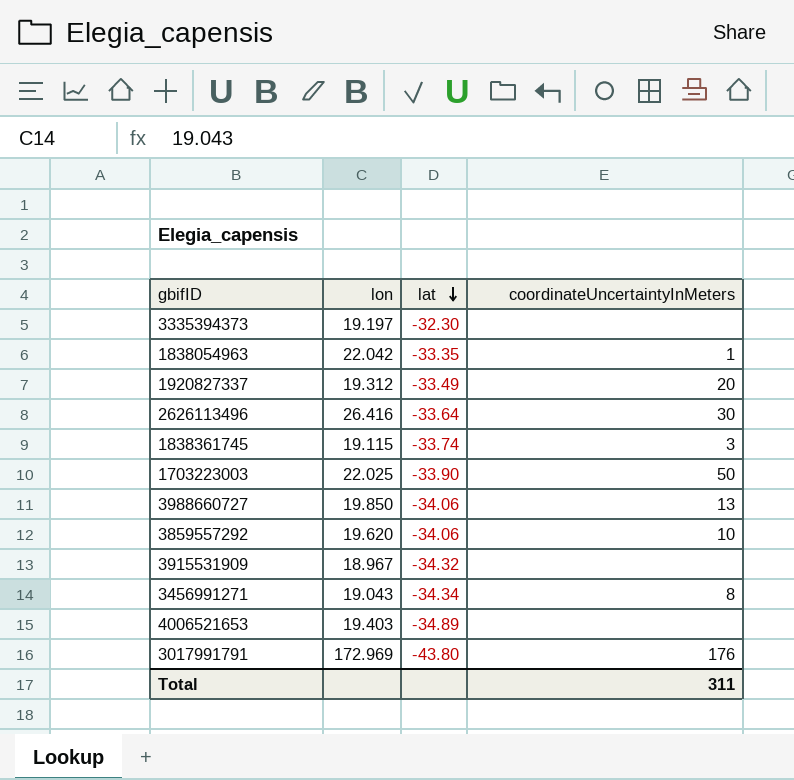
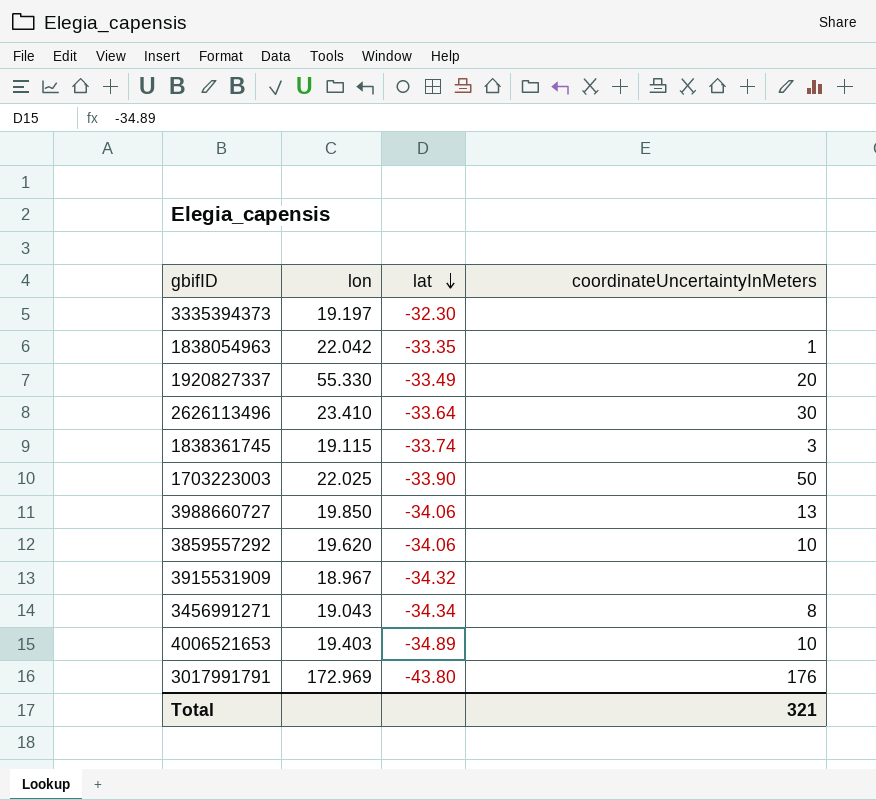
1920827337 | lon: 19.312 -> 55.330
2626113496 | lon: 26.416 -> 23.410
4006521653 | coordinateUncertaintyInMeters: none -> 10
Total | coordinateUncertaintyInMeters: 311 -> 321

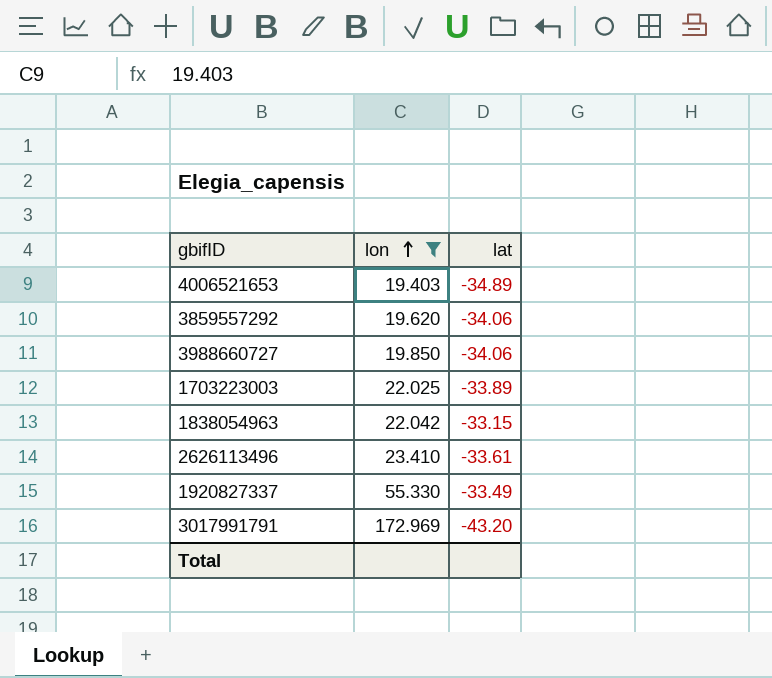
filter: none -> lon >= 19.403
row order: lat descending -> lon ascending
column coordinateUncertaintyInMeters | position: 4 -> none
1703223003 | lat: -33.90 -> -33.89
1838054963 | lat: -33.35 -> -33.15
2626113496 | lat: -33.64 -> -33.61
3017991791 | lat: -43.80 -> -43.20

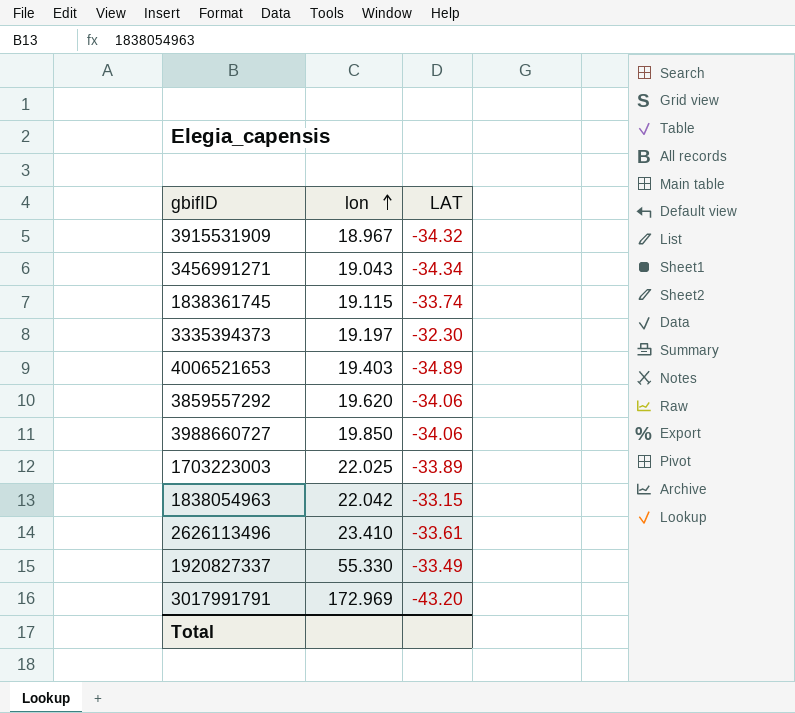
filter: lon >= 19.403 -> none
column name: lat -> LAT

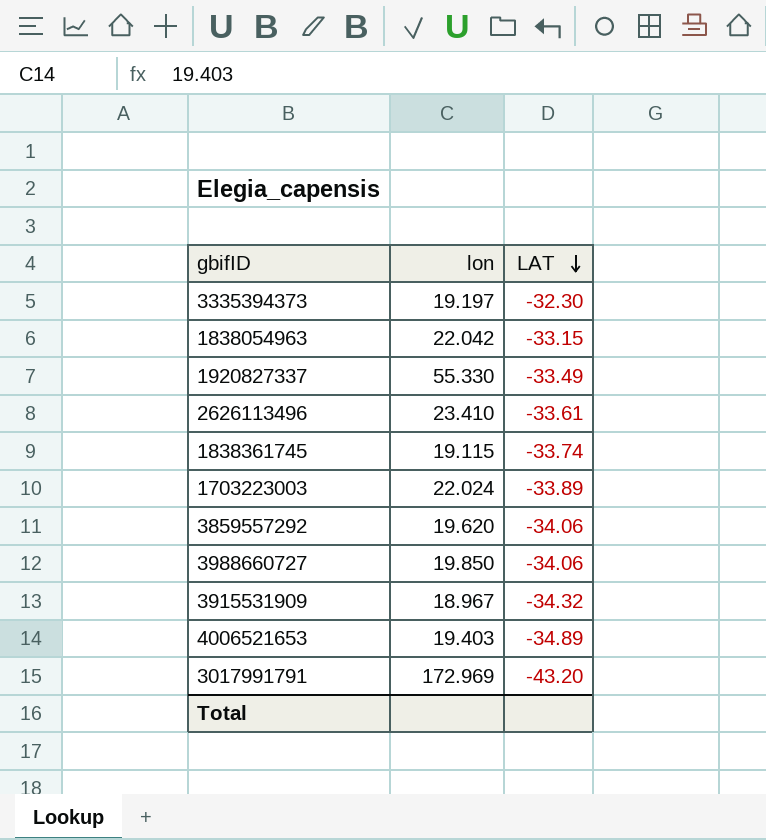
row order: lon ascending -> LAT descending
row 3456991271: 19.043 | -34.34 -> none
1703223003 | lon: 22.025 -> 22.024

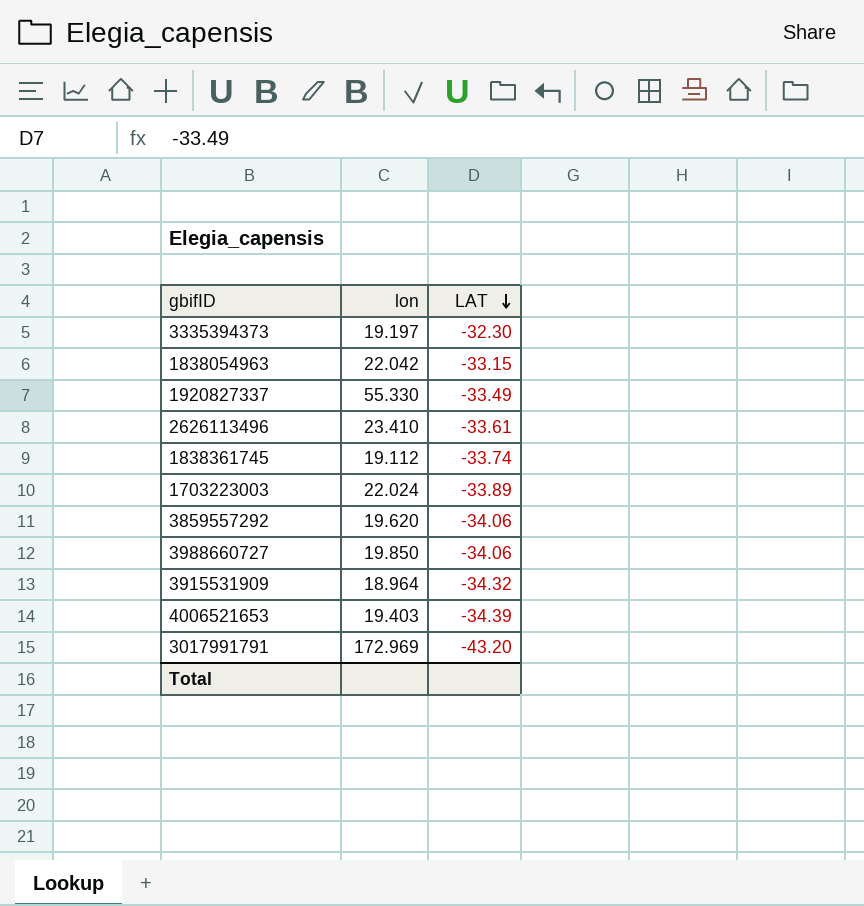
1838361745 | lon: 19.115 -> 19.112
3915531909 | lon: 18.967 -> 18.964
4006521653 | LAT: -34.89 -> -34.39

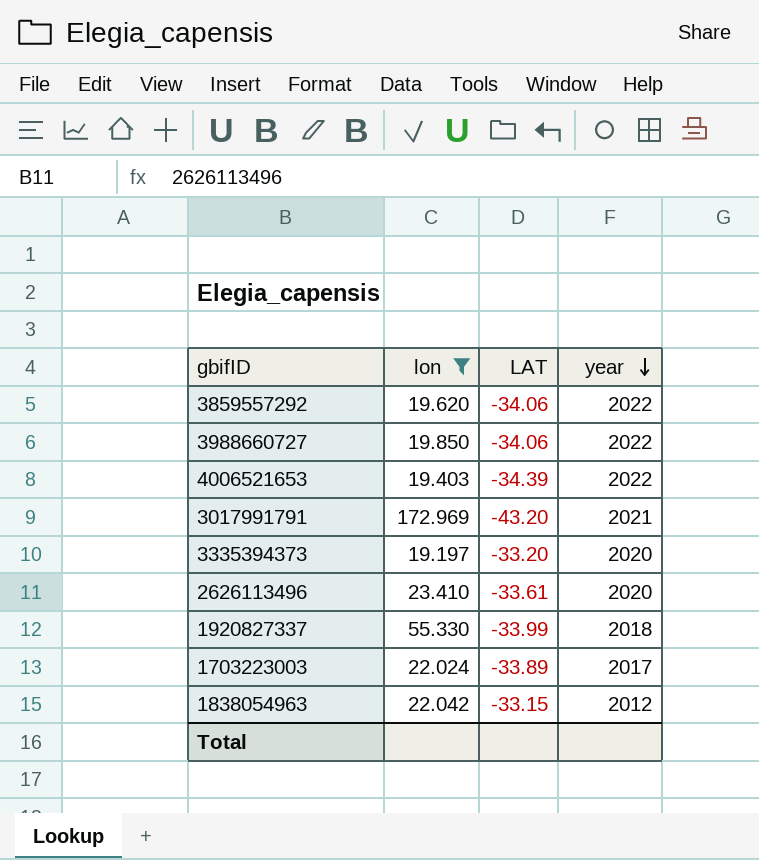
filter: none -> lon >= 19.197
row order: LAT descending -> year descending
column year | position: none -> 4
3335394373 | LAT: -32.30 -> -33.20
1920827337 | LAT: -33.49 -> -33.99

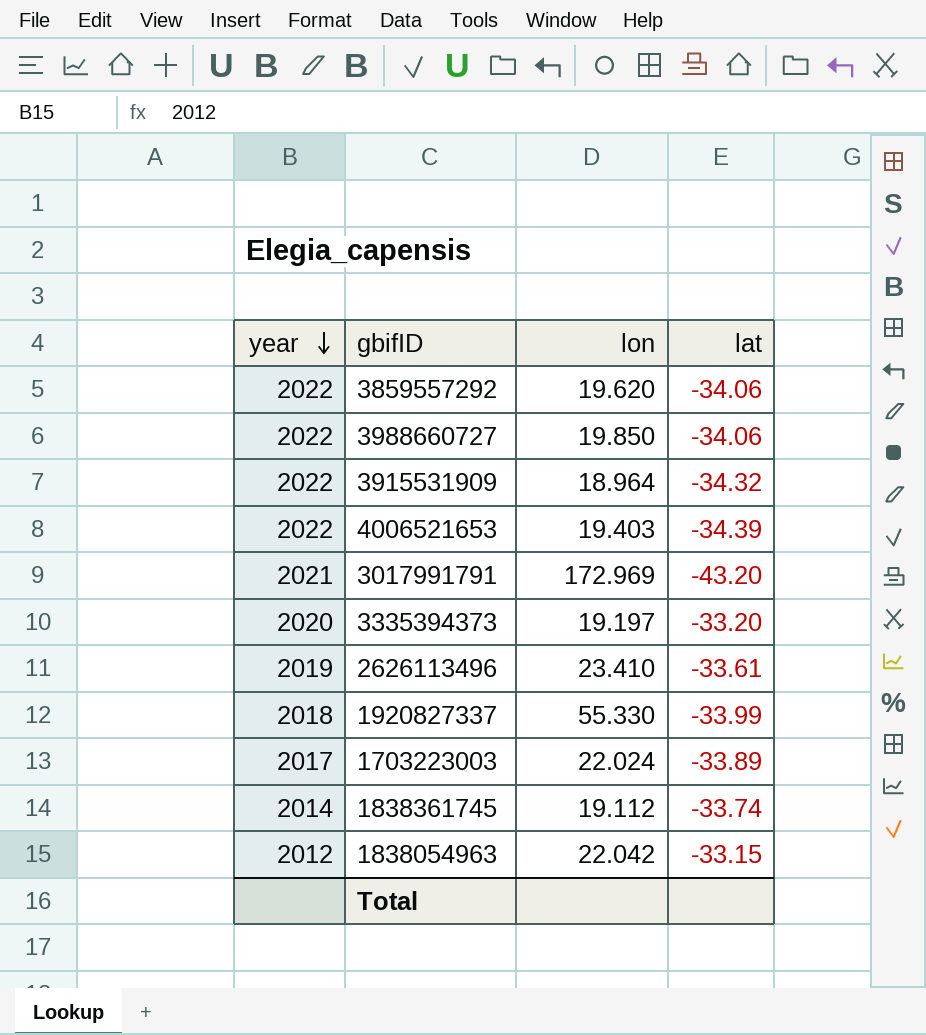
filter: lon >= 19.197 -> none
column year | position: 4 -> 1
column name: LAT -> lat
2626113496 | year: 2020 -> 2019

